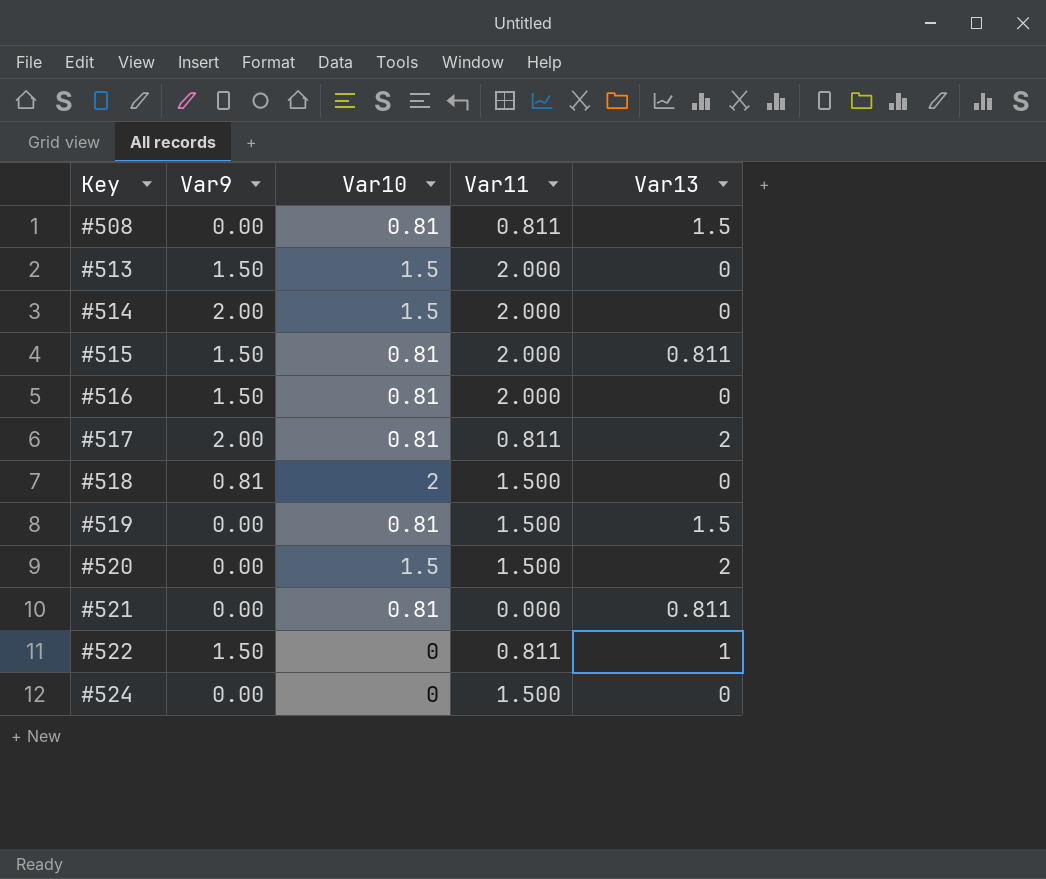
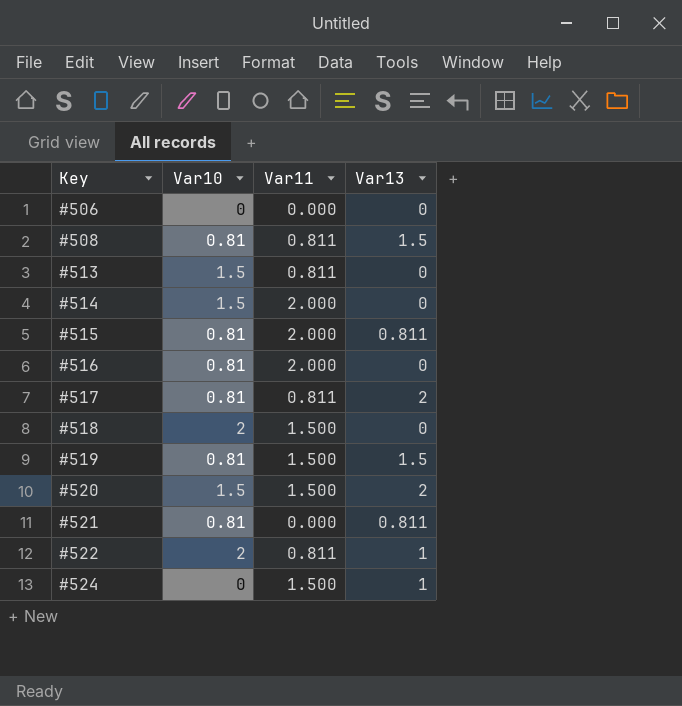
column Var9 | position: 2 -> none
row #506: none -> 0 | 0.000 | 0
#513 | Var11: 2.000 -> 0.811
#522 | Var10: 0 -> 2
#524 | Var13: 0 -> 1

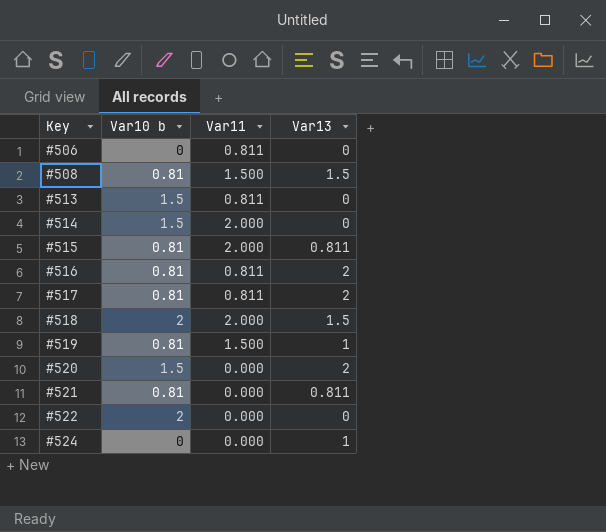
column name: Var10 -> Var10 b
#506 | Var11: 0.000 -> 0.811
#508 | Var11: 0.811 -> 1.500
#516 | Var11: 2.000 -> 0.811
#516 | Var13: 0 -> 2
#518 | Var11: 1.500 -> 2.000
#518 | Var13: 0 -> 1.5
#519 | Var13: 1.5 -> 1
#520 | Var11: 1.500 -> 0.000
#522 | Var11: 0.811 -> 0.000
#522 | Var13: 1 -> 0
#524 | Var11: 1.500 -> 0.000

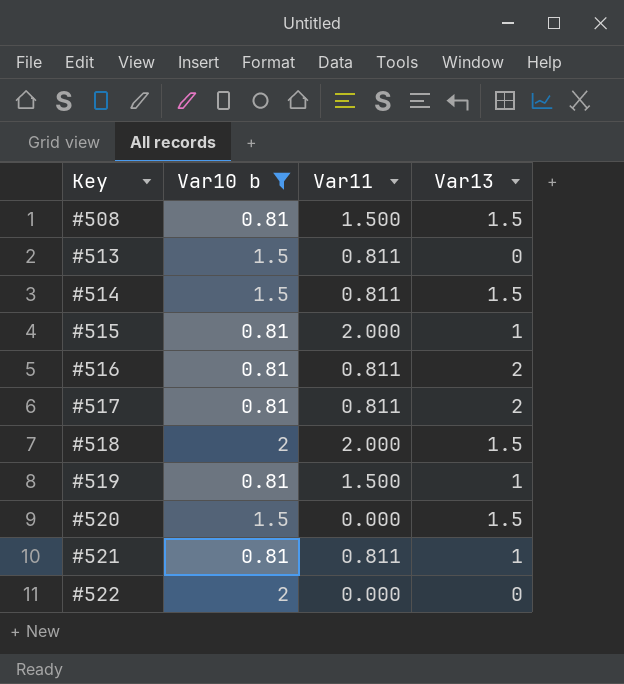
filter: none -> Var10 b != 0
#514 | Var11: 2.000 -> 0.811
#514 | Var13: 0 -> 1.5
#515 | Var13: 0.811 -> 1
#520 | Var13: 2 -> 1.5
#521 | Var11: 0.000 -> 0.811
#521 | Var13: 0.811 -> 1

